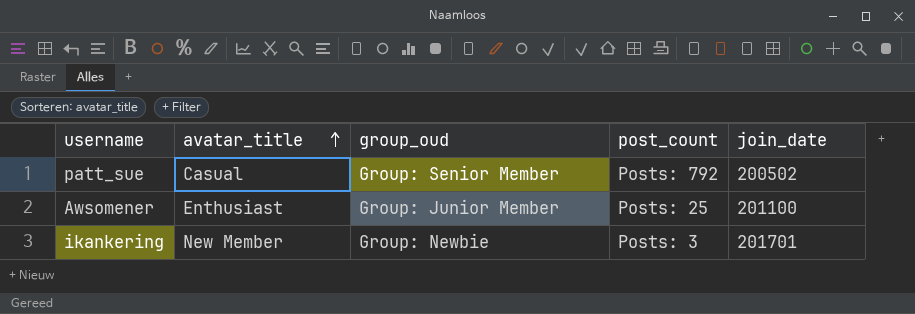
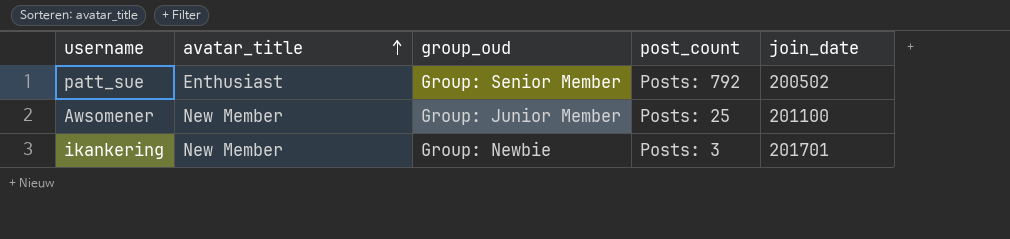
patt_sue | avatar_title: Casual -> Enthusiast
Awsomener | avatar_title: Enthusiast -> New Member

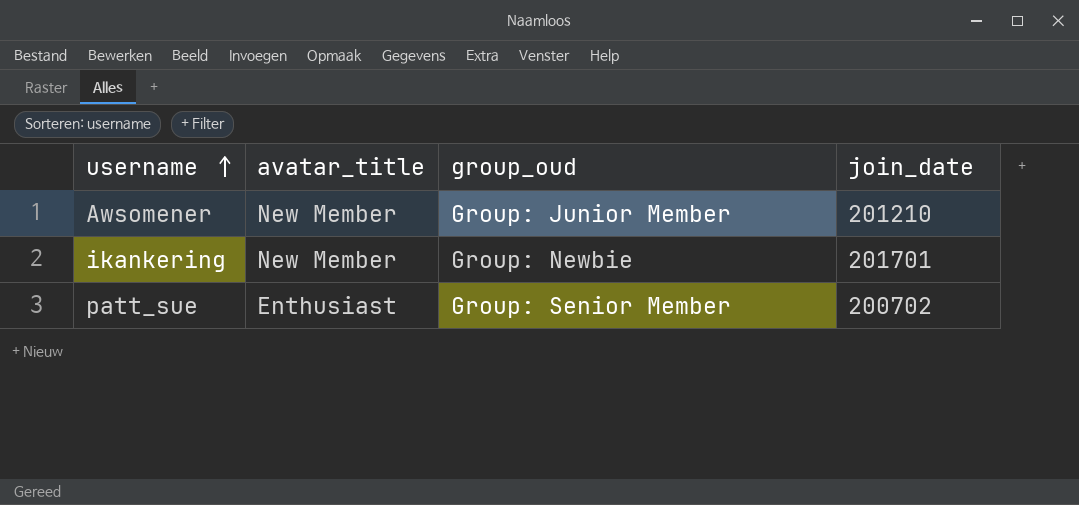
row order: avatar_title ascending -> username ascending
column post_count | position: 4 -> none
Awsomener | join_date: 201100 -> 201210
patt_sue | join_date: 200502 -> 200702

